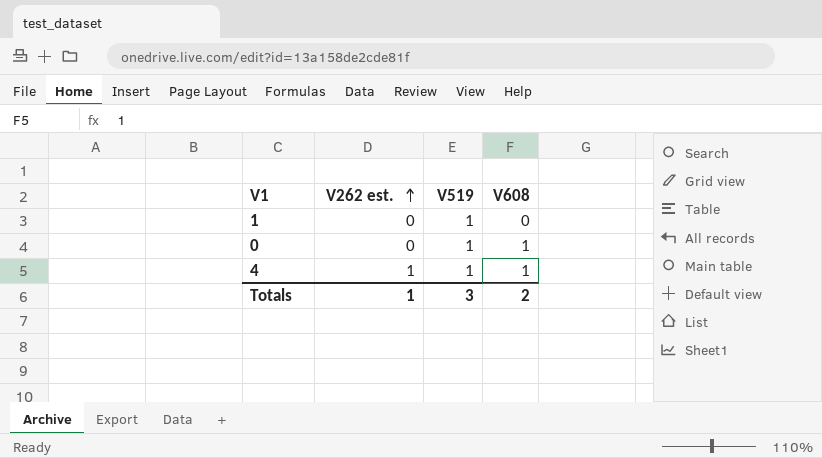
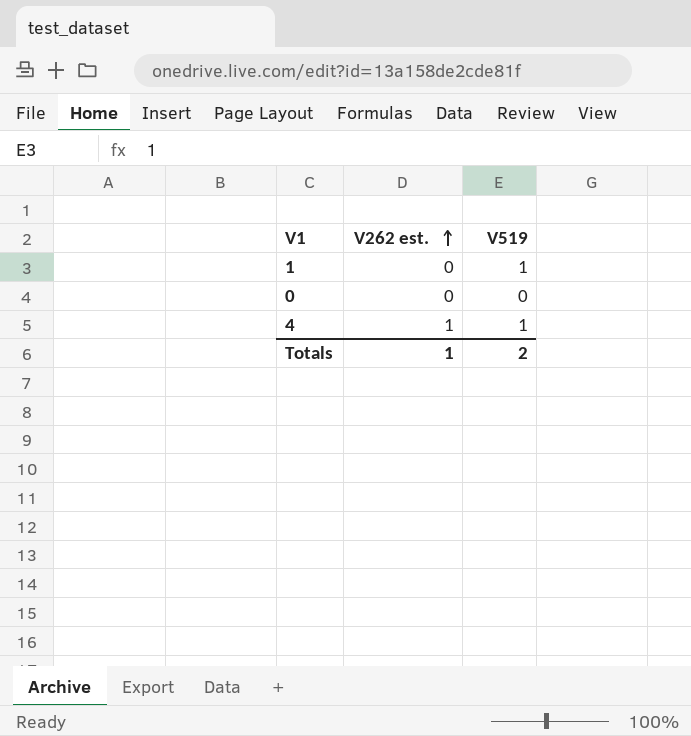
column V608 | position: 4 -> none
0 | V519: 1 -> 0
Totals | V519: 3 -> 2

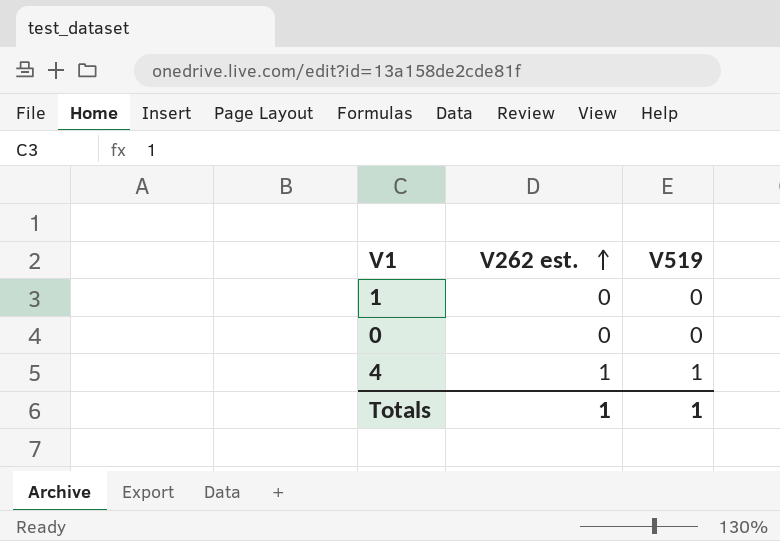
1 | V519: 1 -> 0
Totals | V519: 2 -> 1

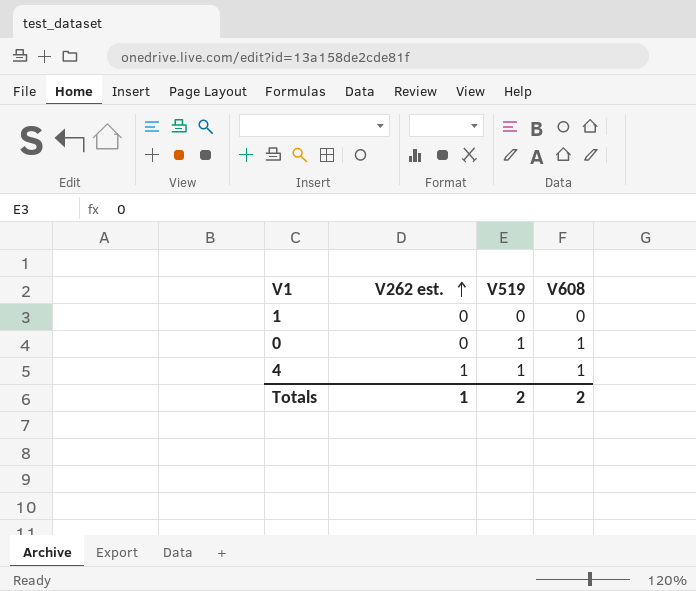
column V608 | position: none -> 4
0 | V519: 0 -> 1
Totals | V519: 1 -> 2

